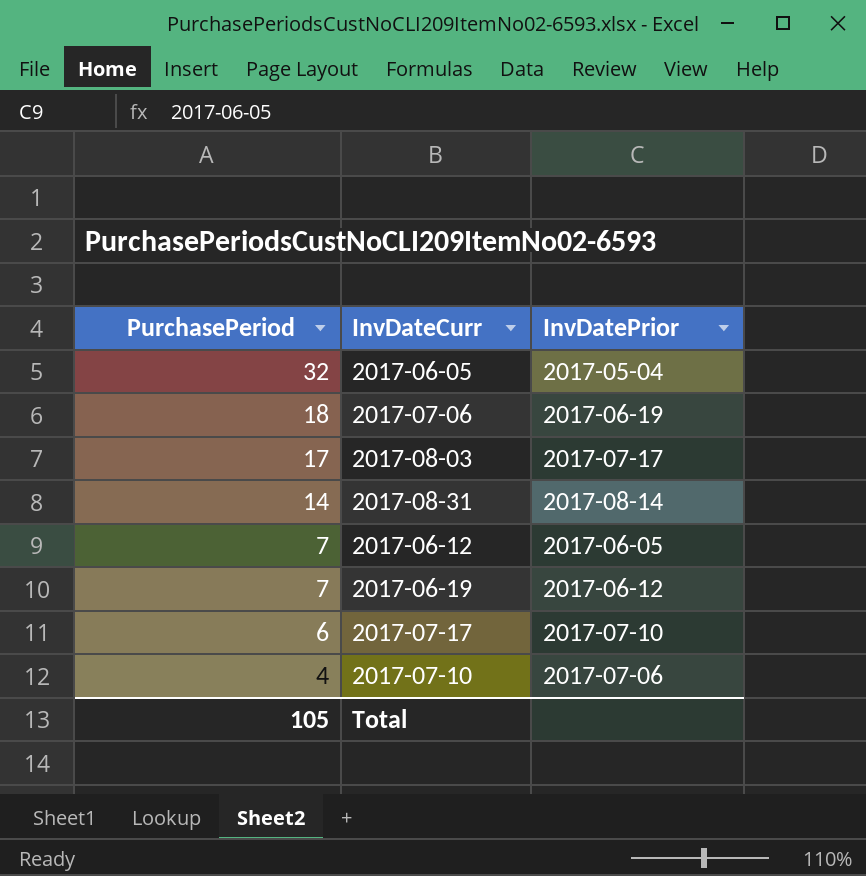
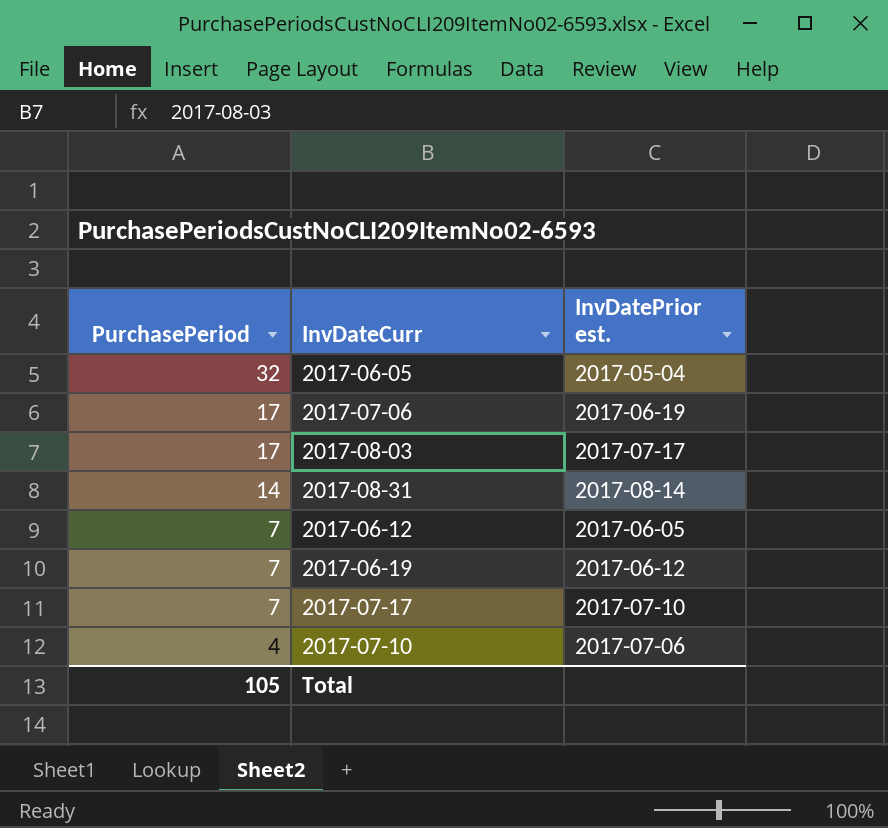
column name: InvDatePrior -> InvDatePrior est.
2017-07-06 | PurchasePeriod: 18 -> 17
2017-07-17 | PurchasePeriod: 6 -> 7

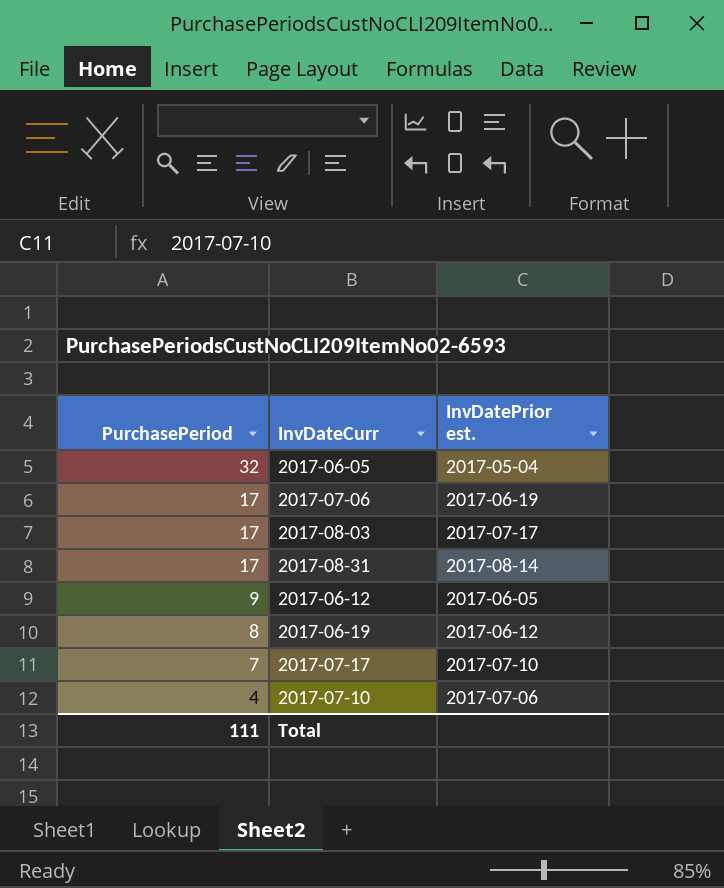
2017-08-31 | PurchasePeriod: 14 -> 17
2017-06-12 | PurchasePeriod: 7 -> 9
2017-06-19 | PurchasePeriod: 7 -> 8
Total | PurchasePeriod: 105 -> 111

